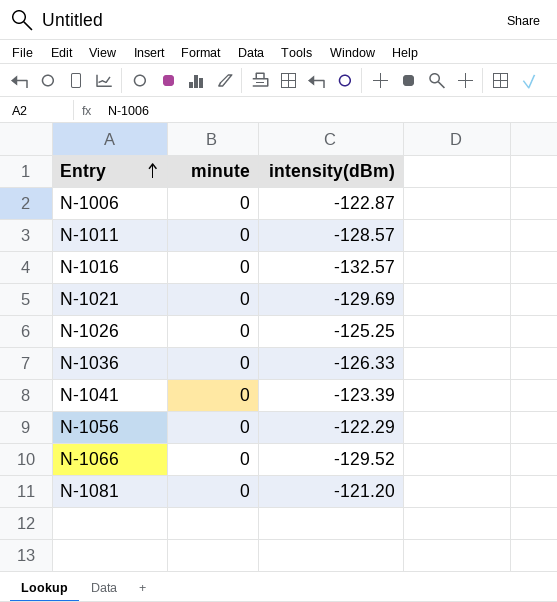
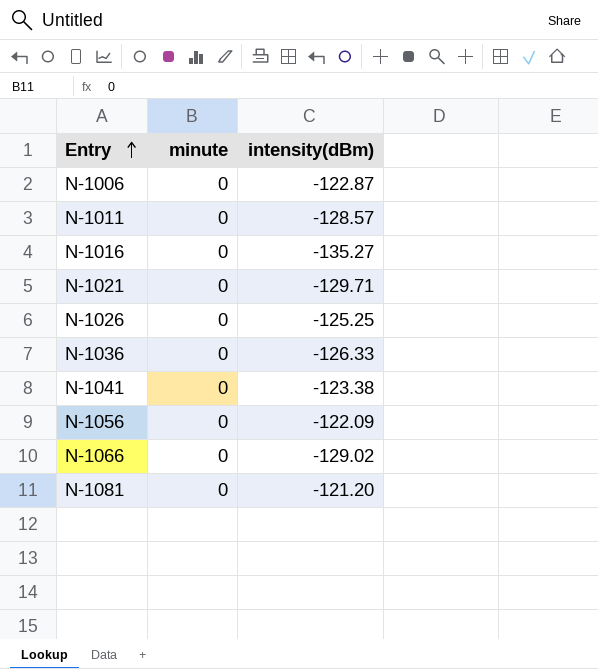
N-1016 | intensity(dBm): -132.57 -> -135.27
N-1021 | intensity(dBm): -129.69 -> -129.71
N-1041 | intensity(dBm): -123.39 -> -123.38
N-1056 | intensity(dBm): -122.29 -> -122.09
N-1066 | intensity(dBm): -129.52 -> -129.02

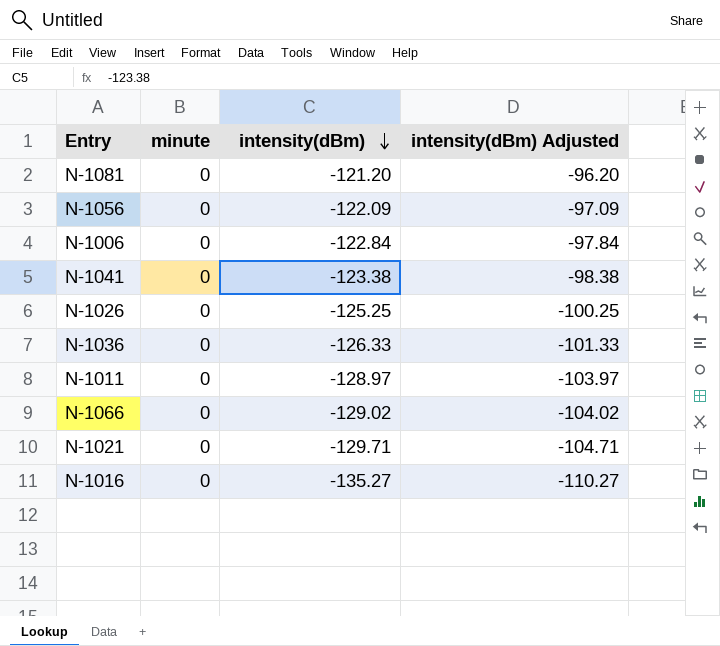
row order: Entry ascending -> intensity(dBm) descending
column intensity(dBm) Adjusted | formula: none -> [intensity(dBm)] + 25
N-1006 | intensity(dBm): -122.87 -> -122.84
N-1011 | intensity(dBm): -128.57 -> -128.97

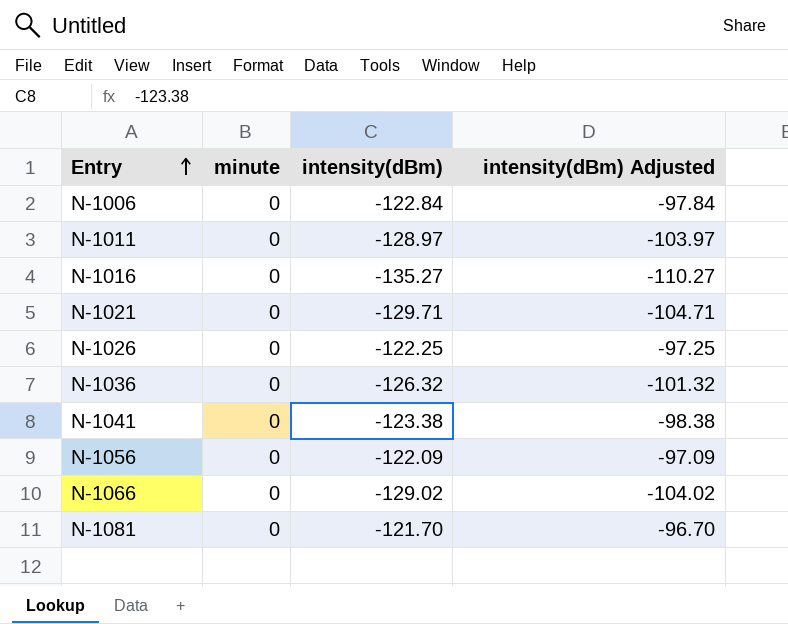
row order: intensity(dBm) descending -> Entry ascending
N-1026 | intensity(dBm): -125.25 -> -122.25
N-1026 | intensity(dBm) Adjusted: -100.25 -> -97.25
N-1036 | intensity(dBm): -126.33 -> -126.32
N-1036 | intensity(dBm) Adjusted: -101.33 -> -101.32
N-1081 | intensity(dBm): -121.20 -> -121.70
N-1081 | intensity(dBm) Adjusted: -96.20 -> -96.70

